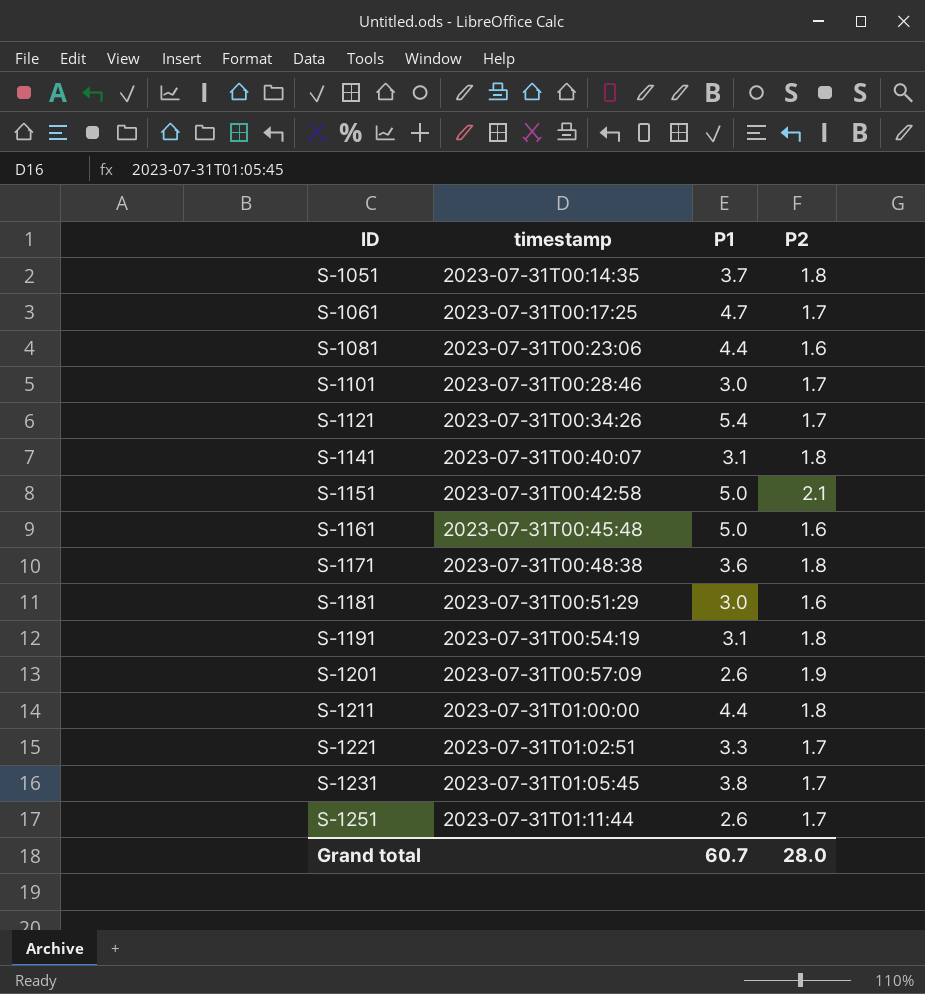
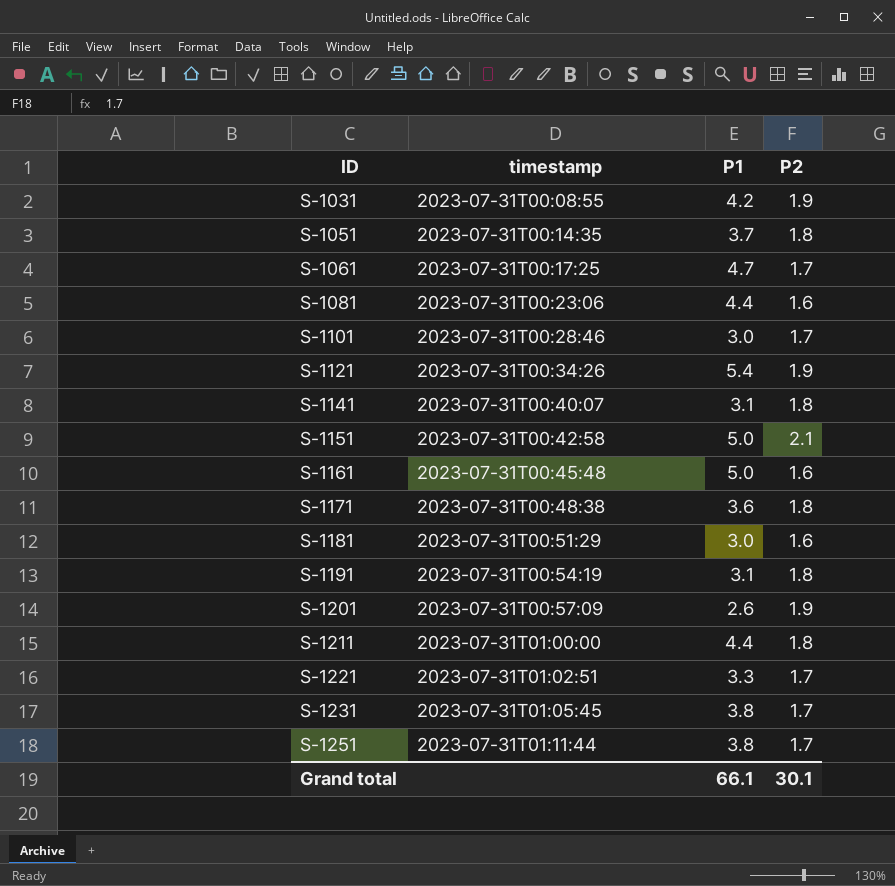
row S-1031: none -> 2023-07-31T00:08:55 | 4.2 | 1.9
S-1121 | P2: 1.7 -> 1.9
S-1251 | P1: 2.6 -> 3.8
Grand total | P1: 60.7 -> 66.1
Grand total | P2: 28.0 -> 30.1

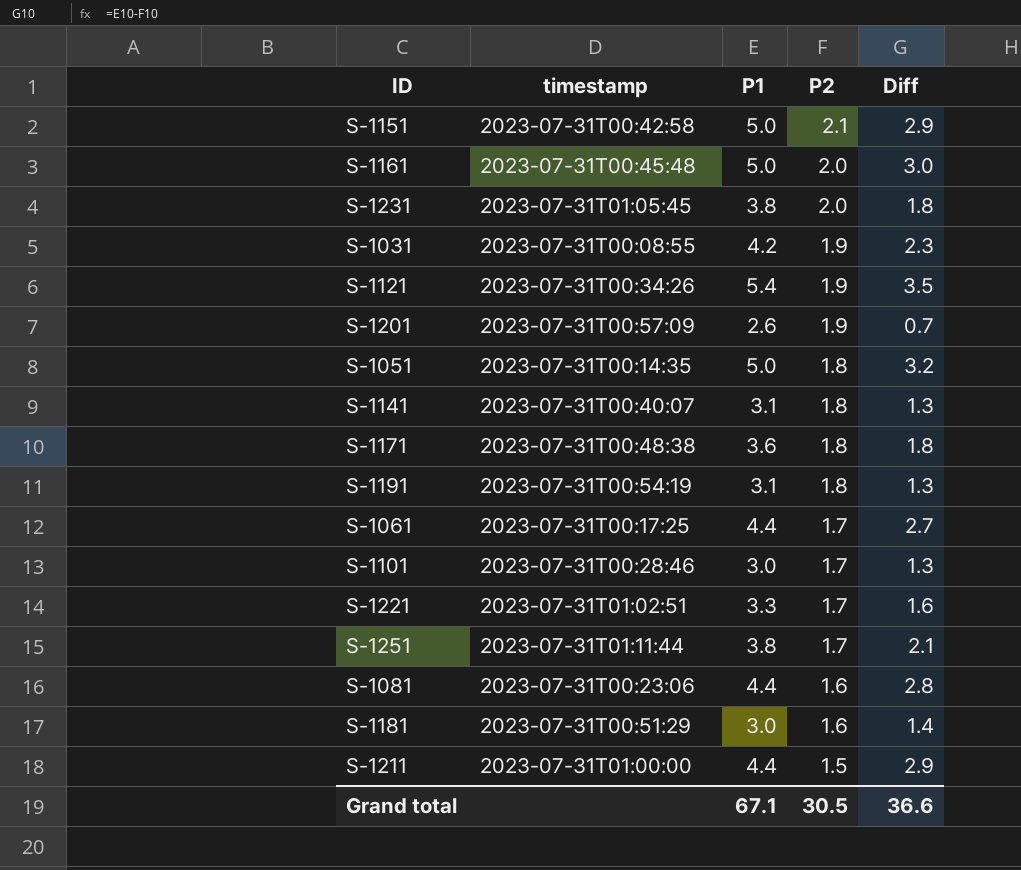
row order: ID ascending -> P2 descending
column Diff | formula: none -> [P1] - [P2]
S-1161 | P2: 1.6 -> 2.0
S-1231 | P2: 1.7 -> 2.0
S-1051 | P1: 3.7 -> 5.0
S-1061 | P1: 4.7 -> 4.4
S-1211 | P2: 1.8 -> 1.5
Grand total | P1: 66.1 -> 67.1
Grand total | P2: 30.1 -> 30.5

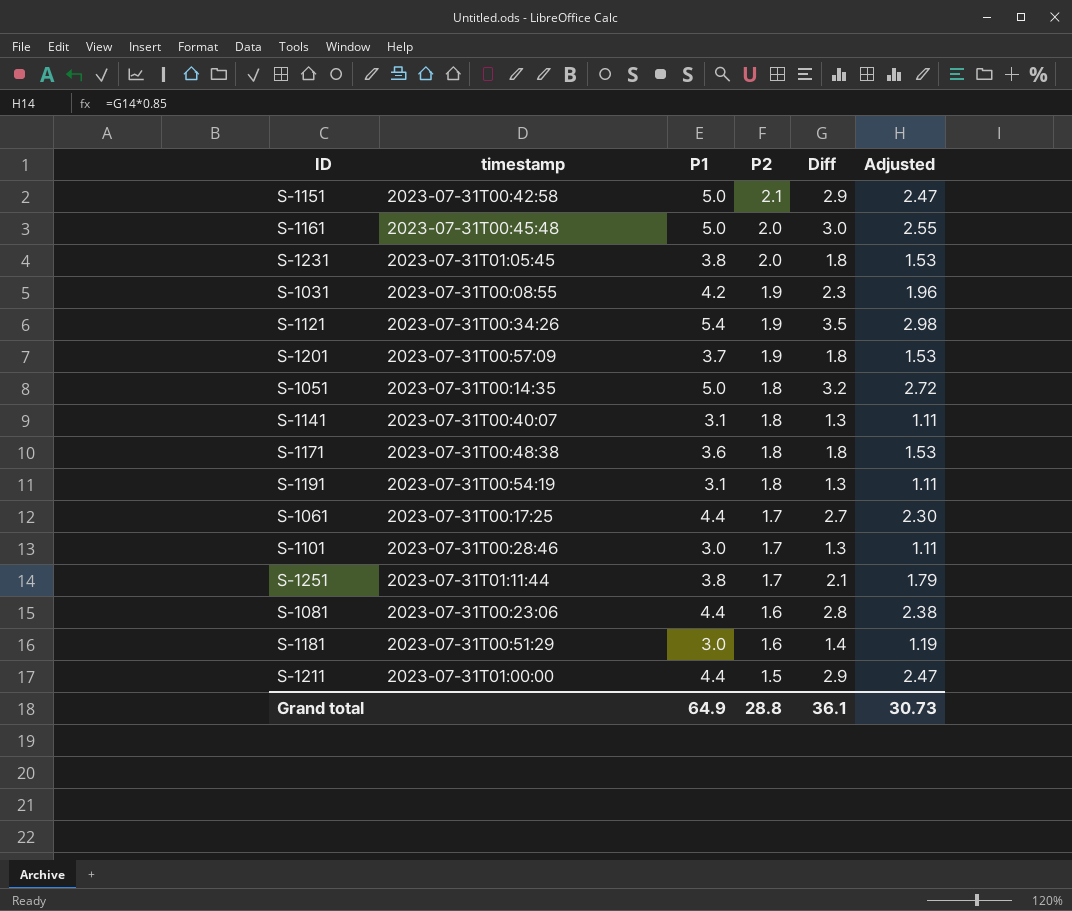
column Adjusted | formula: none -> [Diff] * 0.85
row S-1221: 2023-07-31T01:02:51 | 3.3 | 1.7 | 1.6 -> none
S-1201 | P1: 2.6 -> 3.7
S-1201 | Diff: 0.7 -> 1.8
Grand total | P1: 67.1 -> 64.9
Grand total | P2: 30.5 -> 28.8
Grand total | Diff: 36.6 -> 36.1

